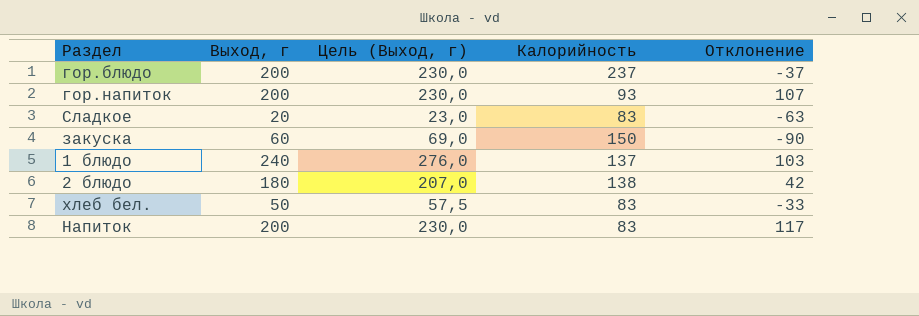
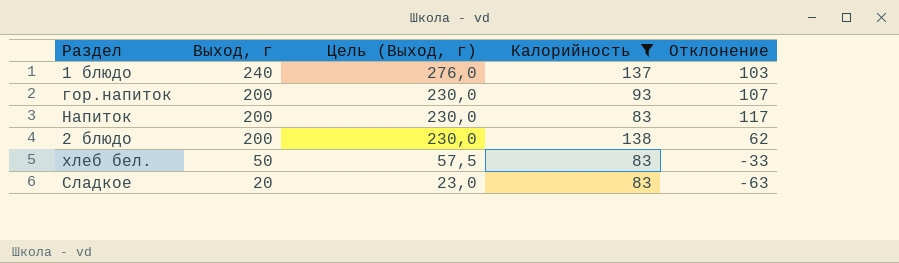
filter: none -> Калорийность <= 138
row order: none -> Выход, г descending
2 блюдо | Выход, г: 180 -> 200
2 блюдо | Цель (Выход, г): 207,0 -> 230,0
2 блюдо | Отклонение: 42 -> 62

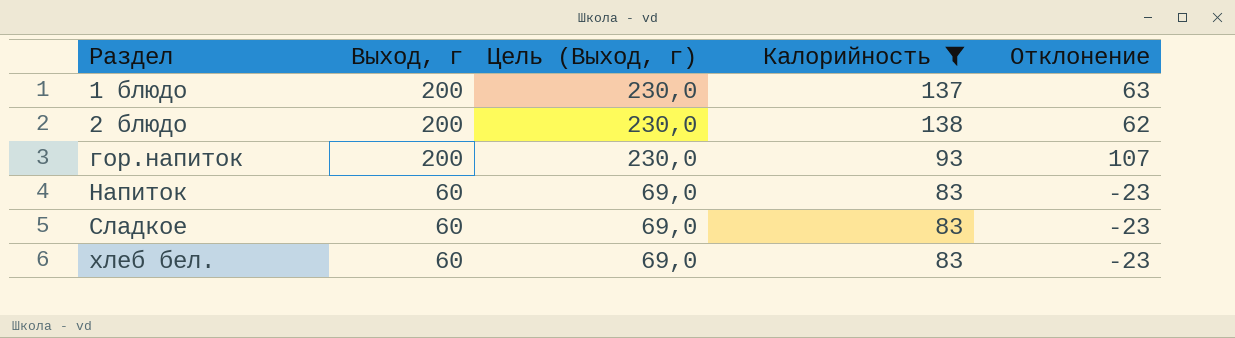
row order: Выход, г descending -> Раздел ascending
1 блюдо | Выход, г: 240 -> 200
1 блюдо | Цель (Выход, г): 276,0 -> 230,0
1 блюдо | Отклонение: 103 -> 63
Напиток | Выход, г: 200 -> 60
Напиток | Цель (Выход, г): 230,0 -> 69,0
Напиток | Отклонение: 117 -> -23
Сладкое | Выход, г: 20 -> 60
Сладкое | Цель (Выход, г): 23,0 -> 69,0
Сладкое | Отклонение: -63 -> -23
хлеб бел. | Выход, г: 50 -> 60
хлеб бел. | Цель (Выход, г): 57,5 -> 69,0
хлеб бел. | Отклонение: -33 -> -23

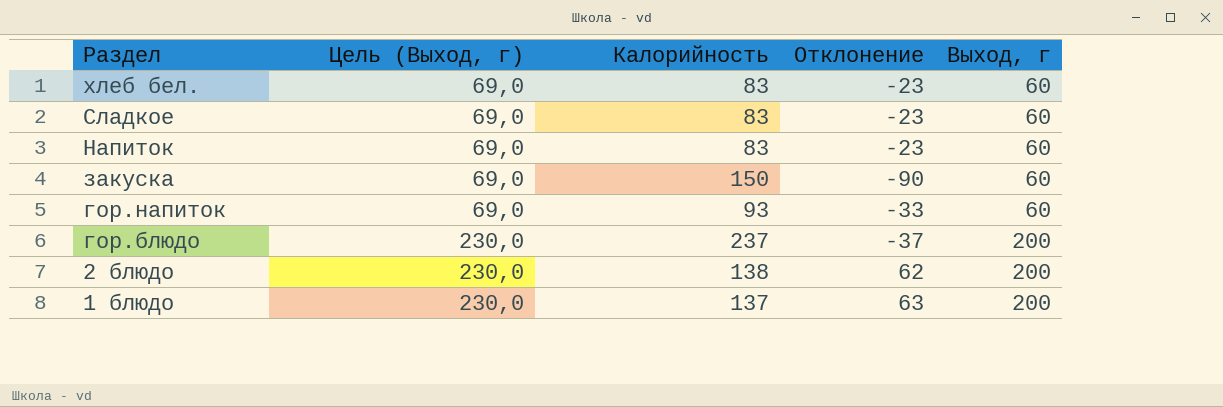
filter: Калорийность <= 138 -> none
row order: Раздел ascending -> Раздел descending
column Выход, г | position: 2 -> 5
гор.напиток | Цель (Выход, г): 230,0 -> 69,0
гор.напиток | Отклонение: 107 -> -33
гор.напиток | Выход, г: 200 -> 60

